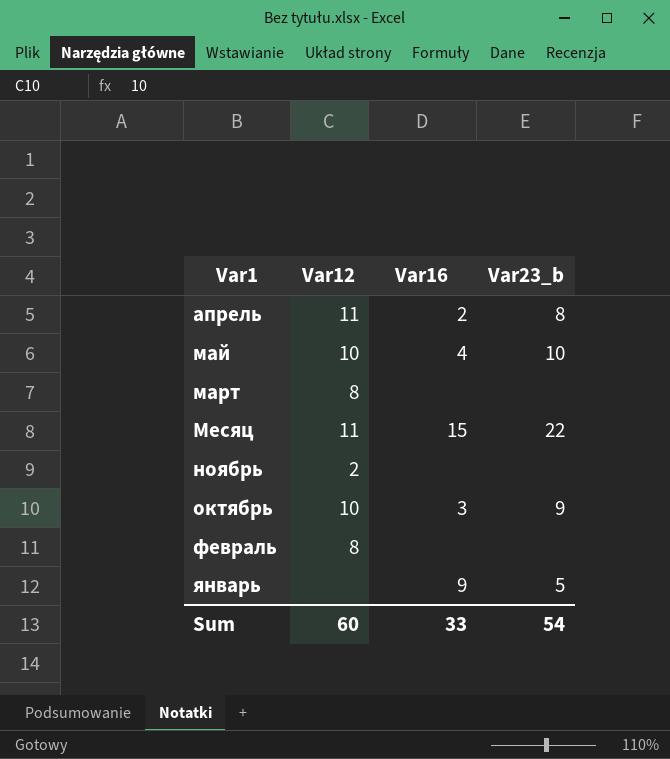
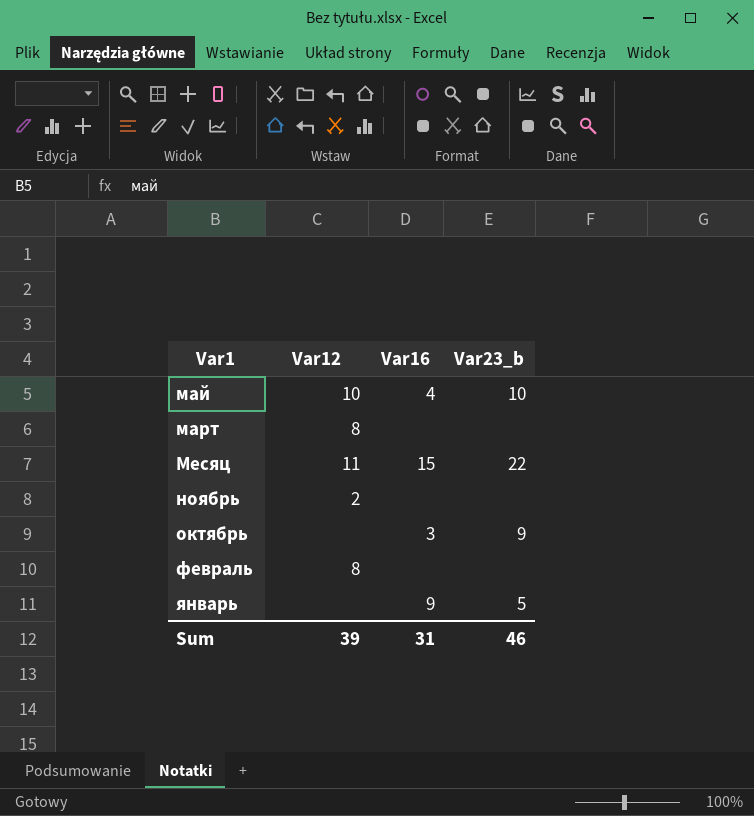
row апрель: 11 | 2 | 8 -> none
октябрь | Var12: 10 -> none
Sum | Var12: 60 -> 39
Sum | Var16: 33 -> 31
Sum | Var23_b: 54 -> 46

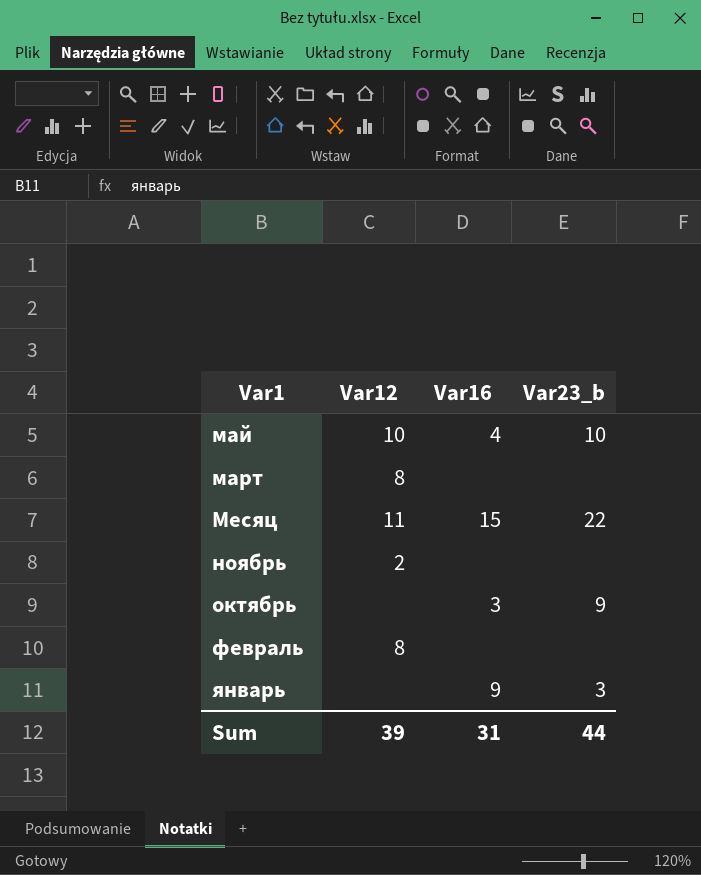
январь | Var23_b: 5 -> 3
Sum | Var23_b: 46 -> 44

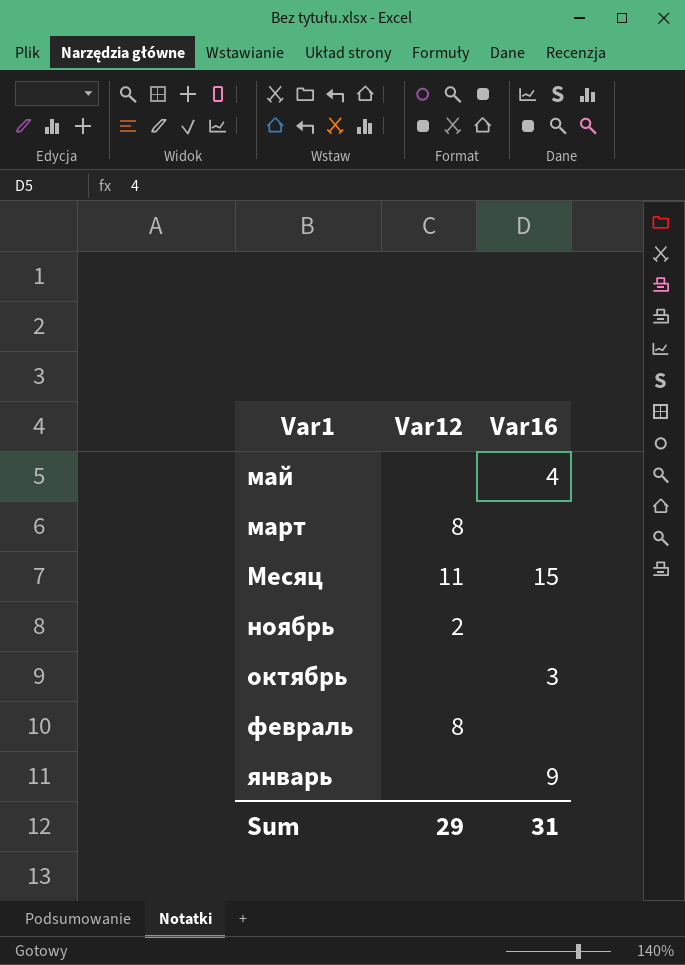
column Var23_b | position: 4 -> none
май | Var12: 10 -> none
Sum | Var12: 39 -> 29

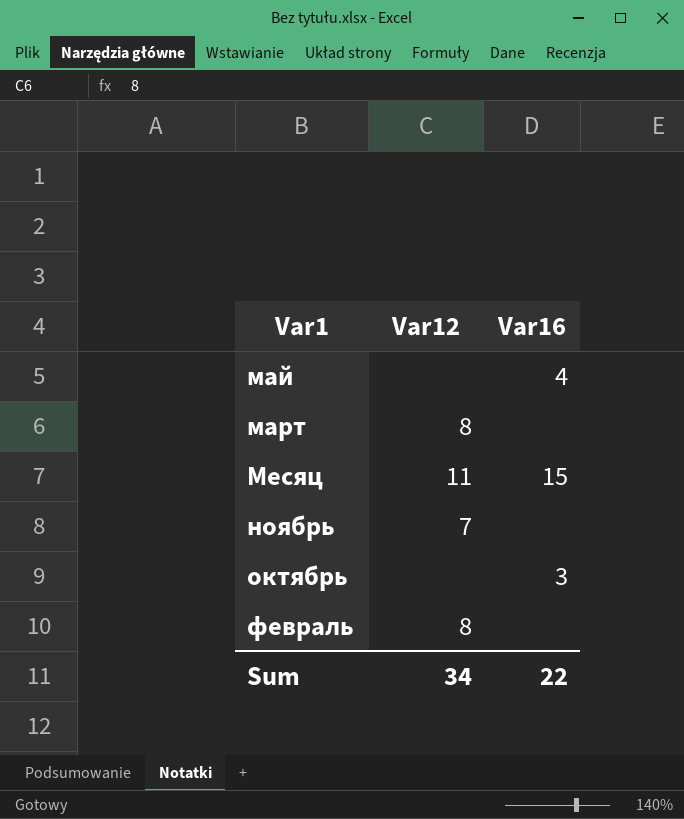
row январь: none | 9 -> none
ноябрь | Var12: 2 -> 7
Sum | Var12: 29 -> 34
Sum | Var16: 31 -> 22

